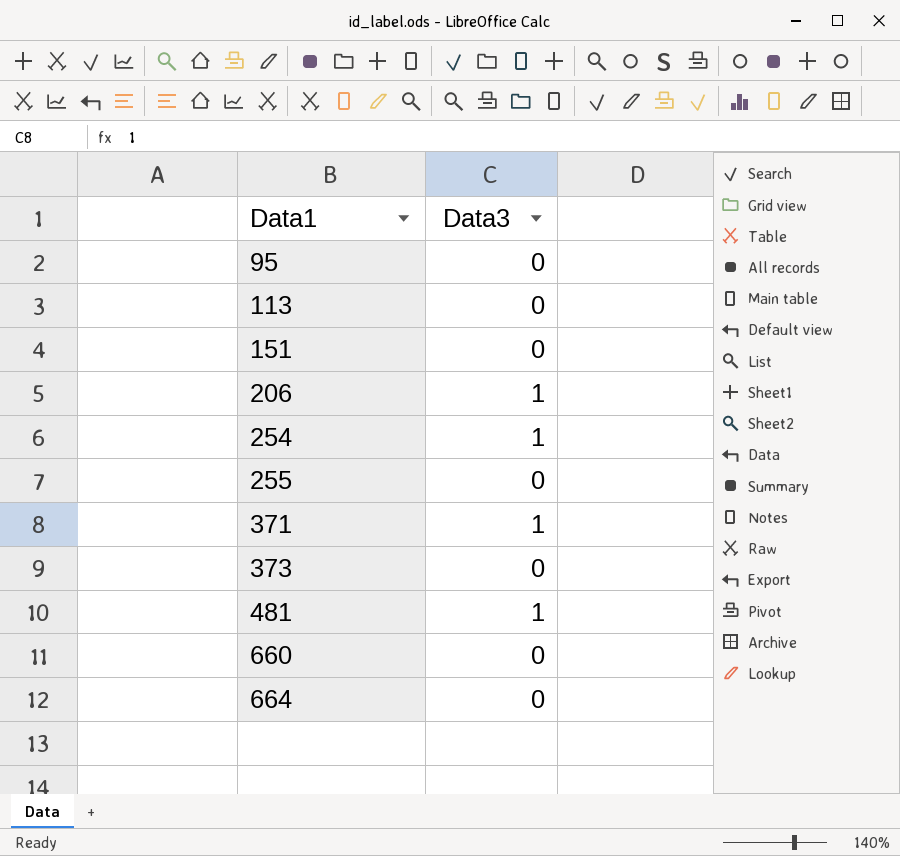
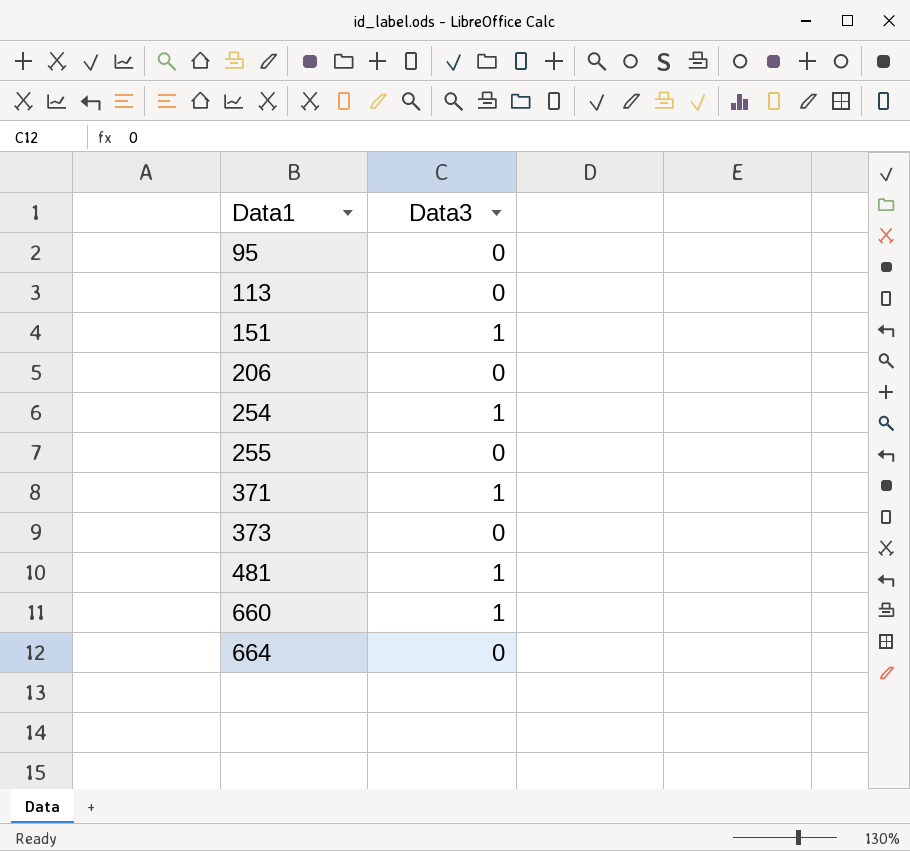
151 | Data3: 0 -> 1
206 | Data3: 1 -> 0
660 | Data3: 0 -> 1

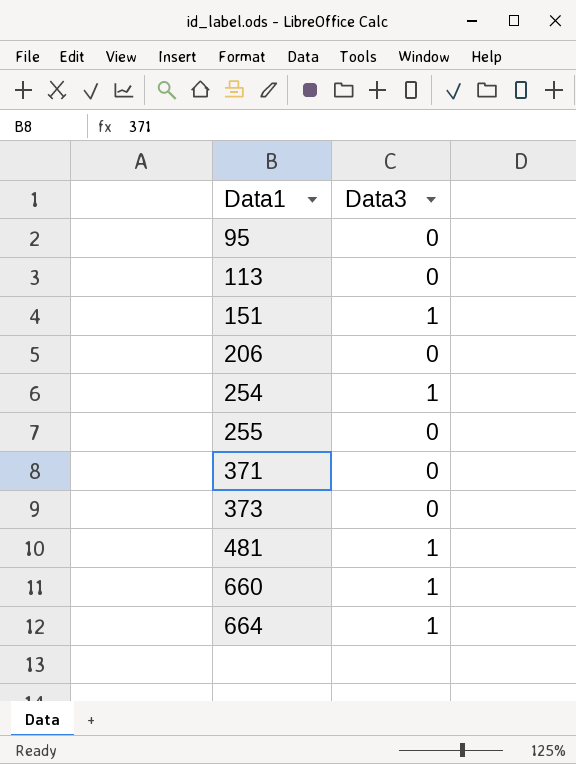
371 | Data3: 1 -> 0
664 | Data3: 0 -> 1

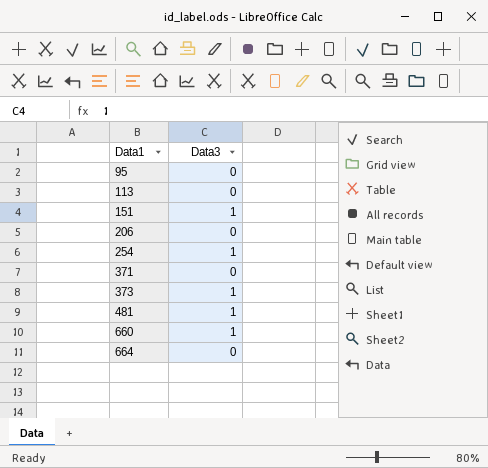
row 255: 0 -> none
373 | Data3: 0 -> 1
664 | Data3: 1 -> 0

